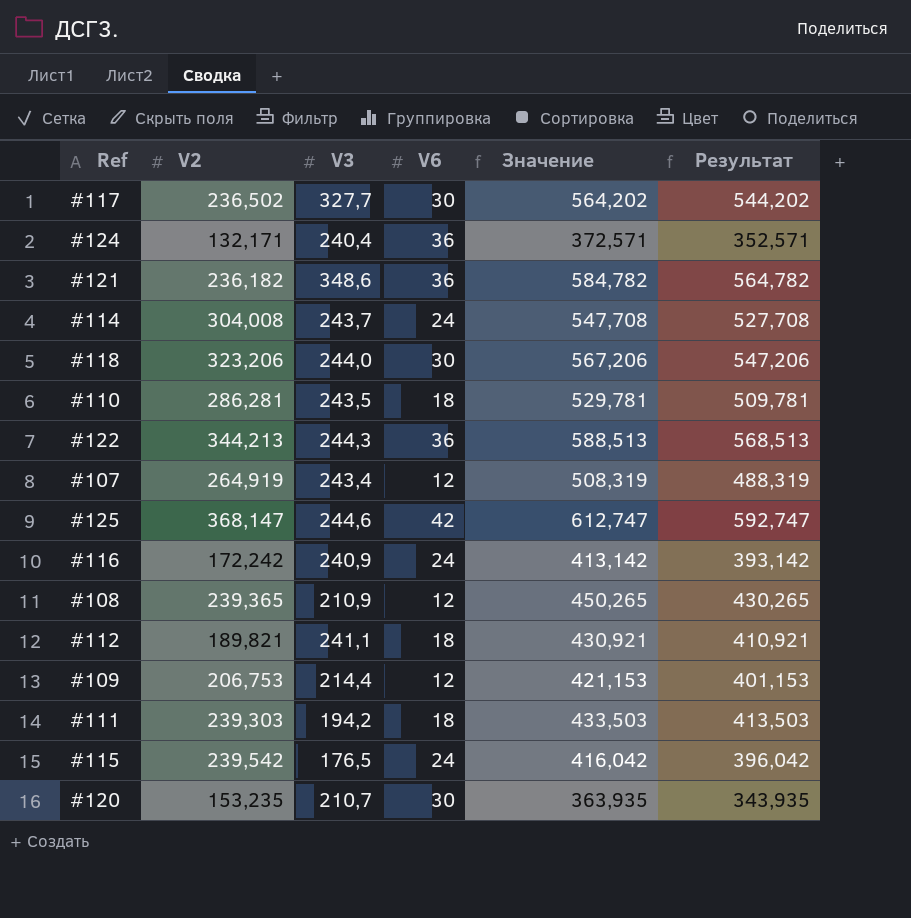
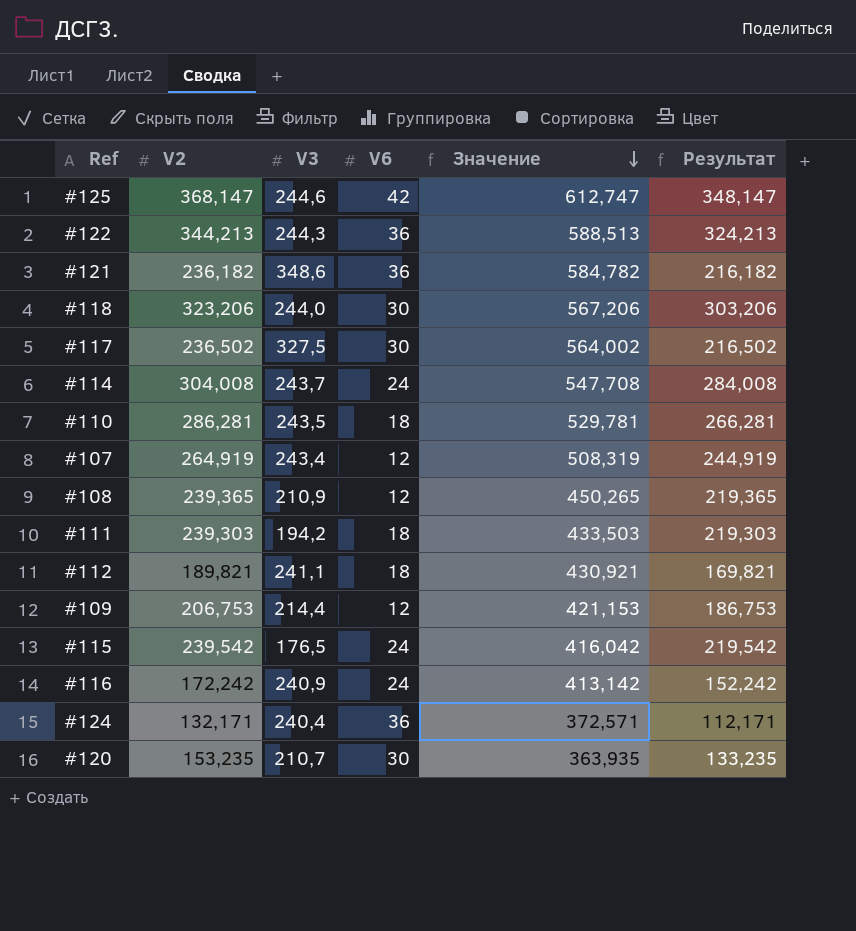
row order: none -> Значение descending
column Результат | formula: [Значение] - 20 -> [V2] - 20
#117 | V3: 327,7 -> 327,5
#117 | Значение: 564,202 -> 564,002

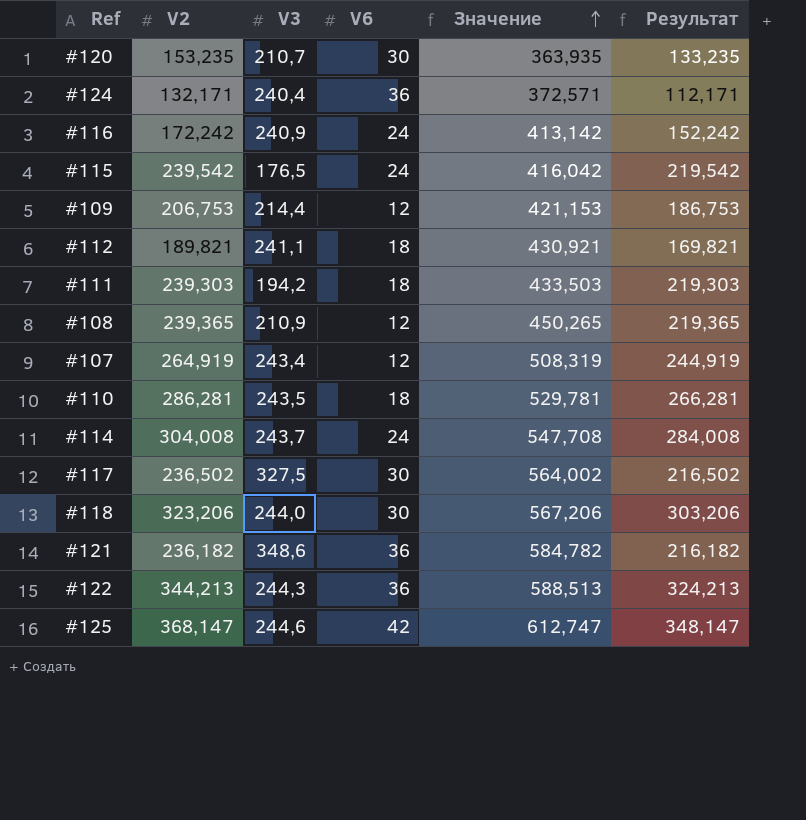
row order: Значение descending -> Значение ascending

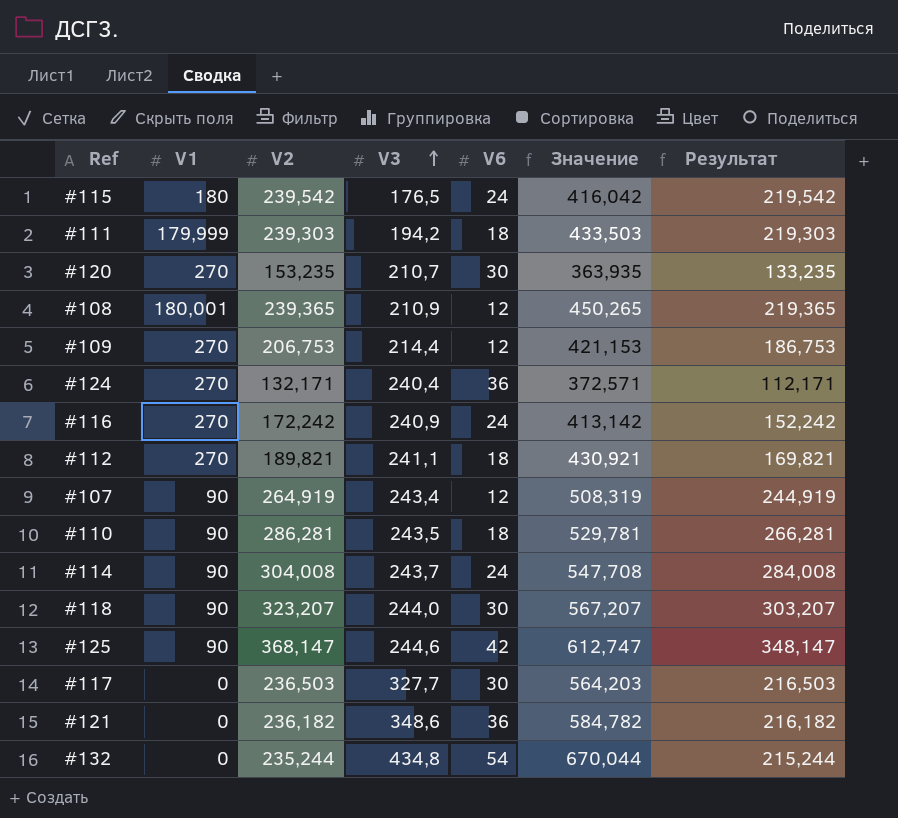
row order: Значение ascending -> V3 ascending
column V1 | position: none -> 2
row #122: 344,213 | 244,3 | 36 | 588,513 | 324,213 -> none
#118 | V2: 323,206 -> 323,207
#118 | Значение: 567,206 -> 567,207
#118 | Результат: 303,206 -> 303,207
#117 | V2: 236,502 -> 236,503
#117 | V3: 327,5 -> 327,7
#117 | Значение: 564,002 -> 564,203
#117 | Результат: 216,502 -> 216,503
row #132: none -> 0 | 235,244 | 434,8 | 54 | 670,044 | 215,244

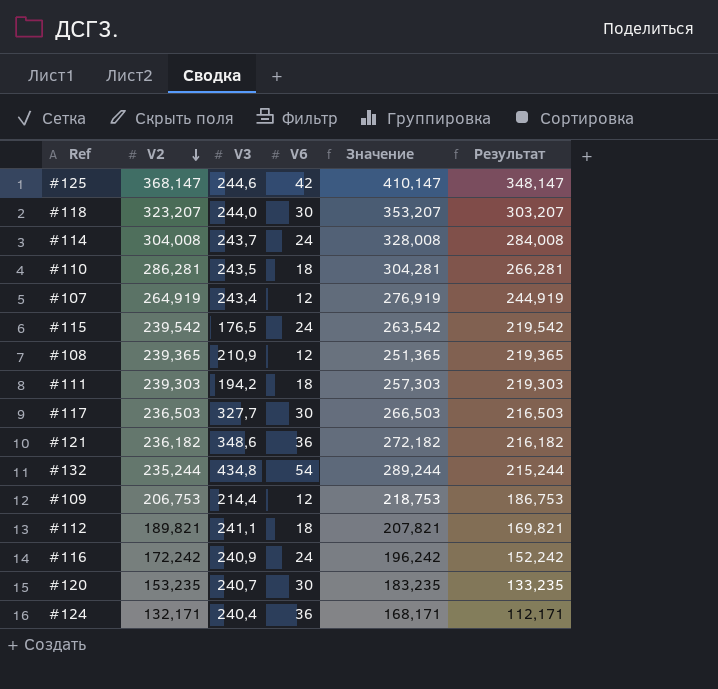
row order: V3 ascending -> V2 descending
column V1 | position: 2 -> none
column Значение | formula: [V2] + [V3] -> [V2] + [V6]
#120 | V3: 210,7 -> 240,7

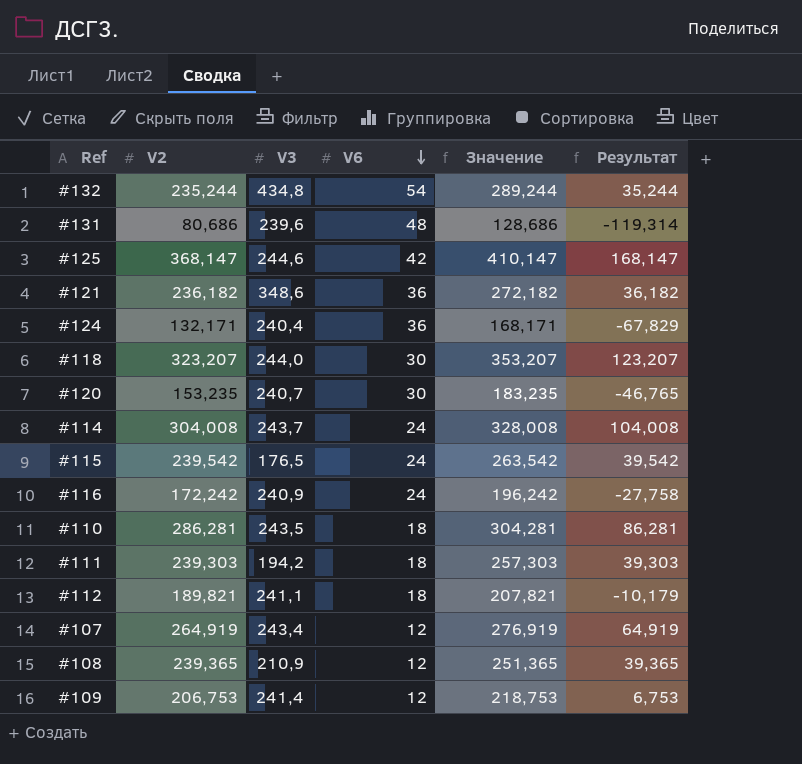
row order: V2 descending -> V6 descending
column Результат | formula: [V2] - 20 -> [V2] - 200
row #117: 236,503 | 327,7 | 30 | 266,503 | 216,503 -> none
row #131: none -> 80,686 | 239,6 | 48 | 128,686 | -119,314
#109 | V3: 214,4 -> 241,4

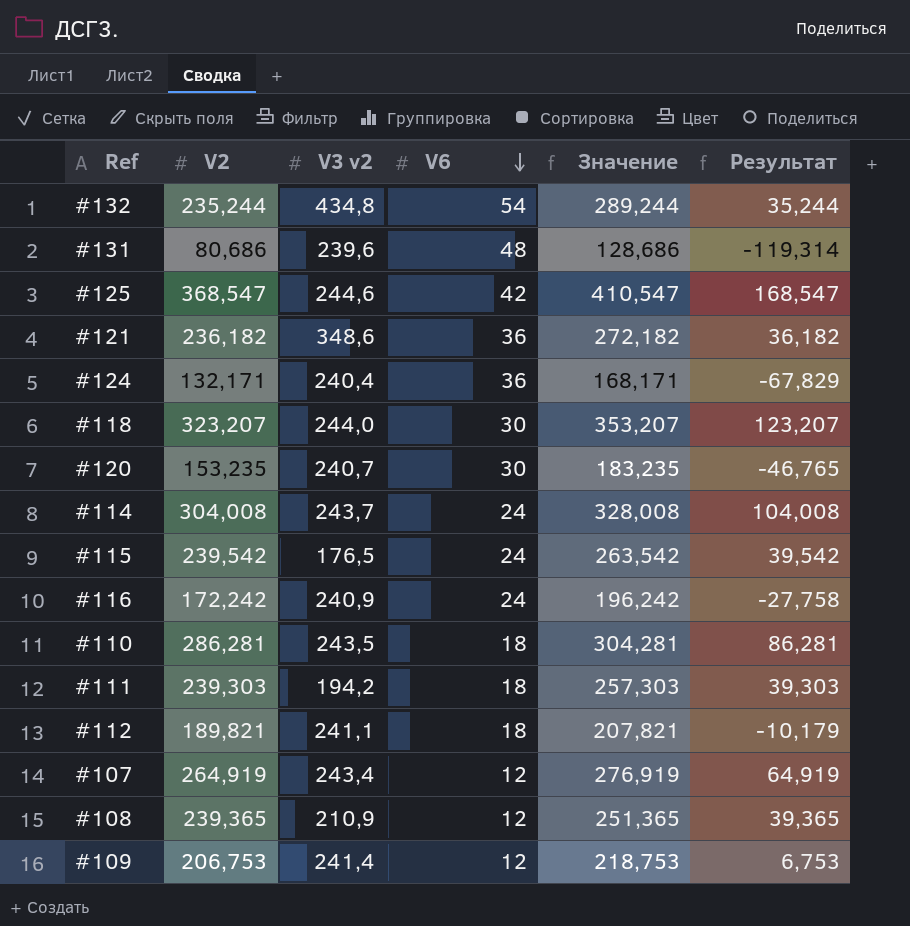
column name: V3 -> V3 v2
#125 | V2: 368,147 -> 368,547
#125 | Значение: 410,147 -> 410,547
#125 | Результат: 168,147 -> 168,547

